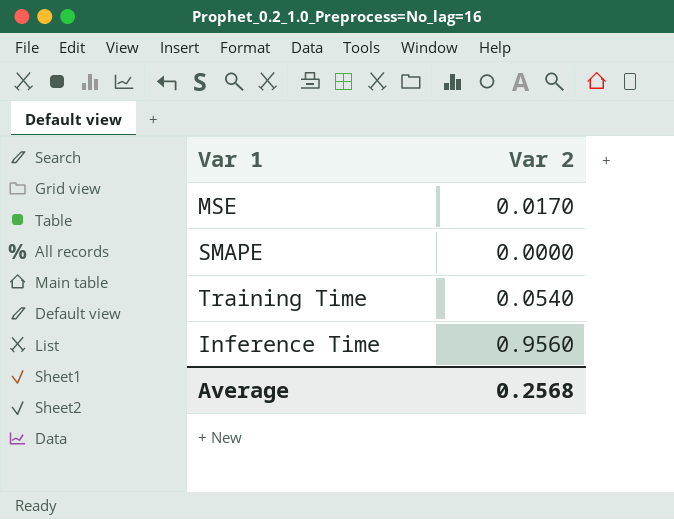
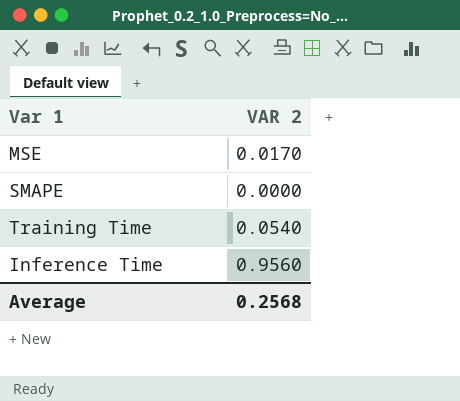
column name: Var 2 -> VAR 2

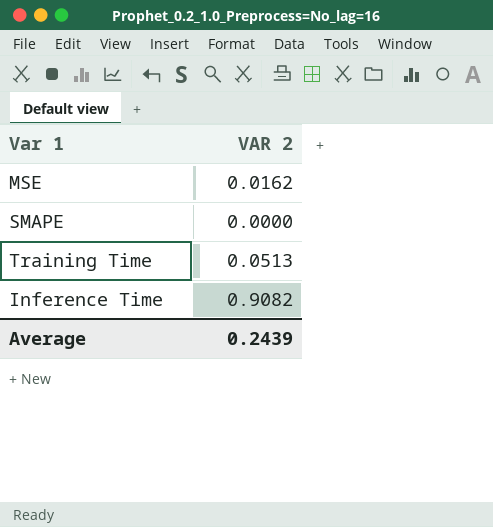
MSE | VAR 2: 0.0170 -> 0.0162
Training Time | VAR 2: 0.0540 -> 0.0513
Inference Time | VAR 2: 0.9560 -> 0.9082
Average | VAR 2: 0.2568 -> 0.2439

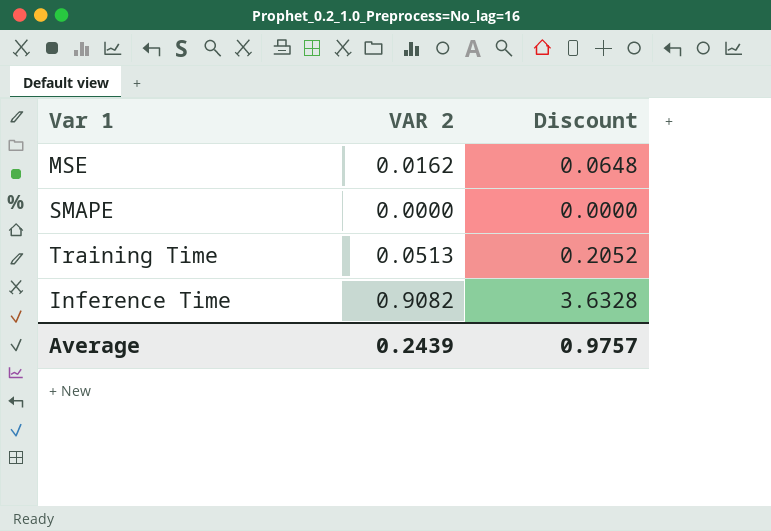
column Discount | formula: none -> [VAR 2] * 4

